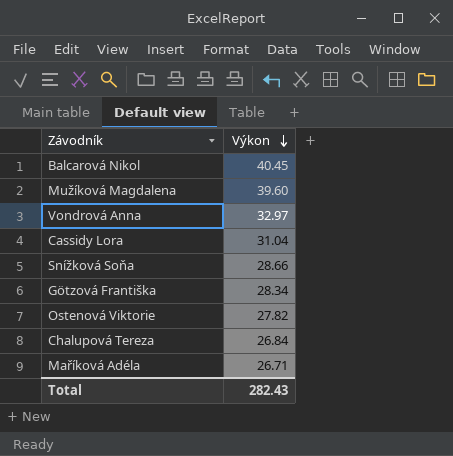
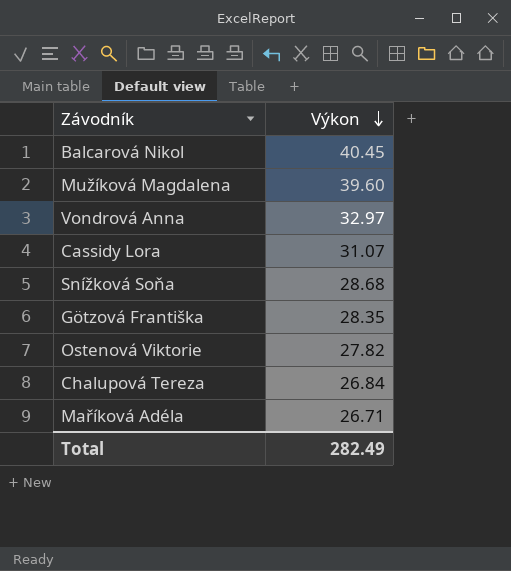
Cassidy Lora | Výkon: 31.04 -> 31.07
Snížková Soňa | Výkon: 28.66 -> 28.68
Götzová Františka | Výkon: 28.34 -> 28.35
Total | Výkon: 282.43 -> 282.49

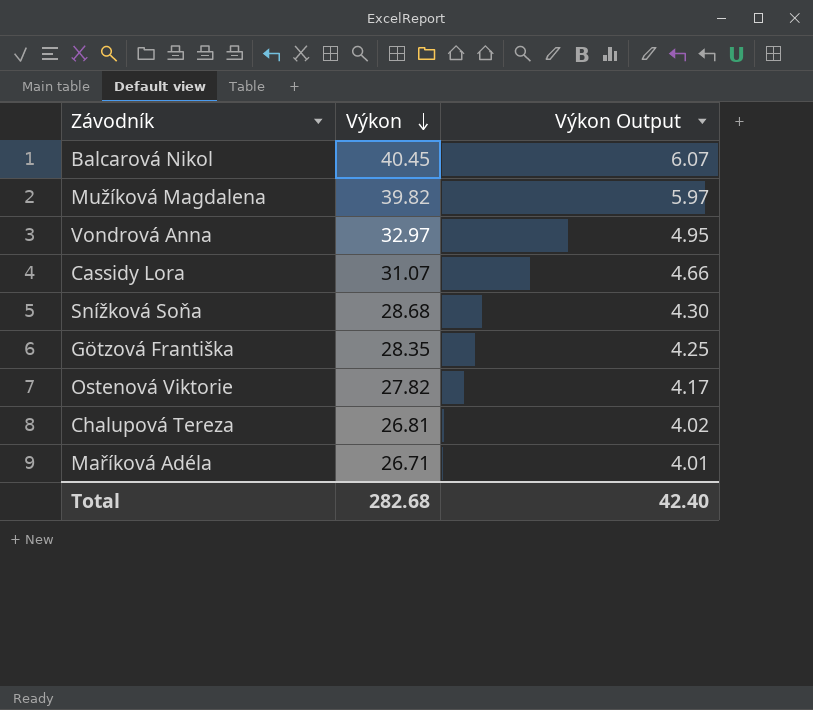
column Výkon Output | formula: none -> [Výkon] * 0.15
Mužíková Magdalena | Výkon: 39.60 -> 39.82
Chalupová Tereza | Výkon: 26.84 -> 26.81
Total | Výkon: 282.49 -> 282.68

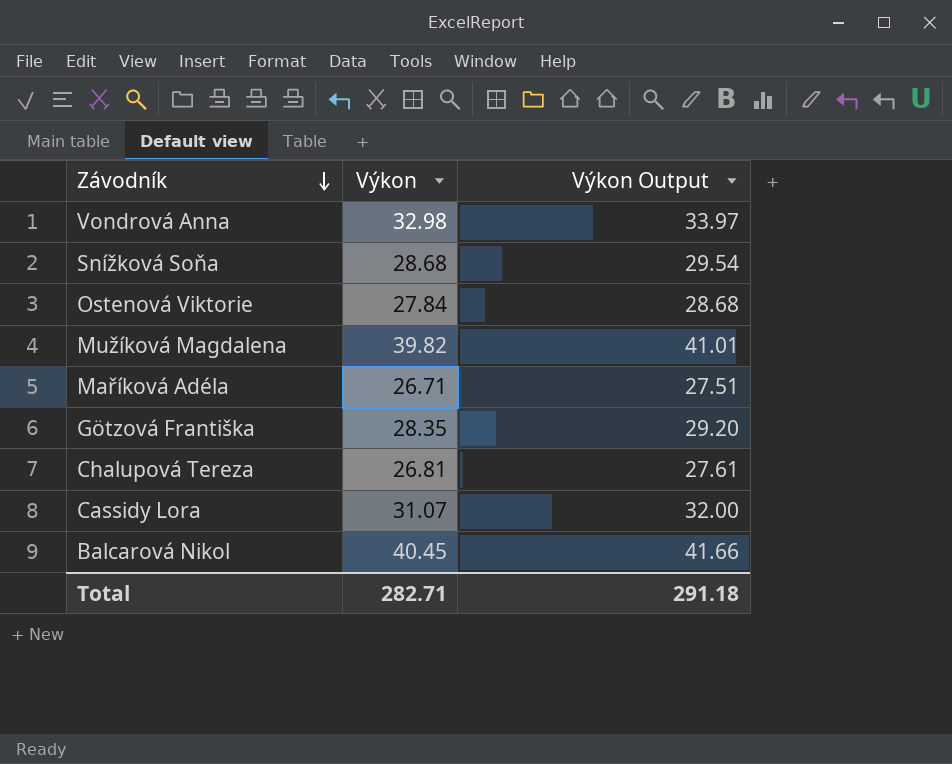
row order: Výkon descending -> Závodník descending
column Výkon Output | formula: [Výkon] * 0.15 -> [Výkon] * 1.03
Vondrová Anna | Výkon: 32.97 -> 32.98
Ostenová Viktorie | Výkon: 27.82 -> 27.84
Total | Výkon: 282.68 -> 282.71
Total | Výkon Output: 42.40 -> 291.18

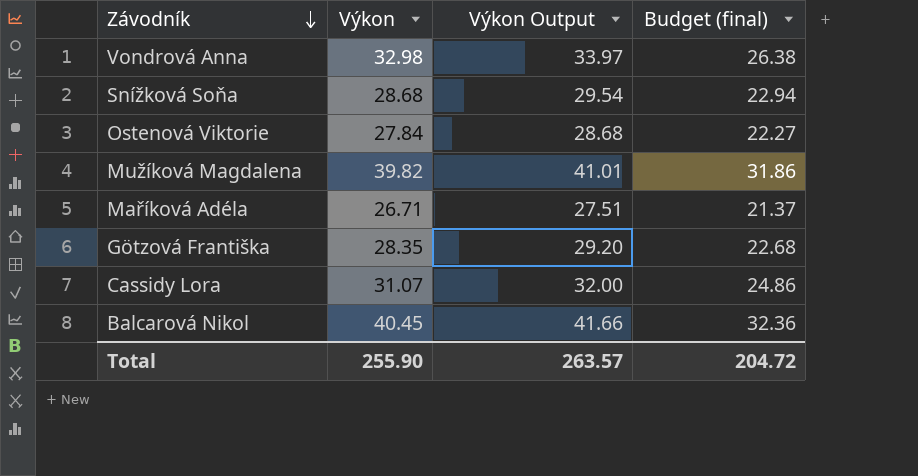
column Budget (final) | formula: none -> [Výkon] * 0.8
row Chalupová Tereza: 26.81 | 27.61 -> none
Total | Výkon: 282.71 -> 255.90
Total | Výkon Output: 291.18 -> 263.57

